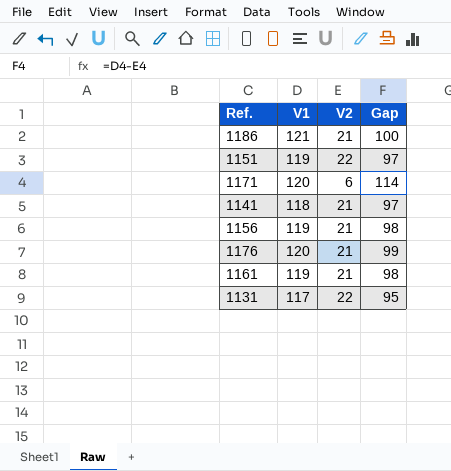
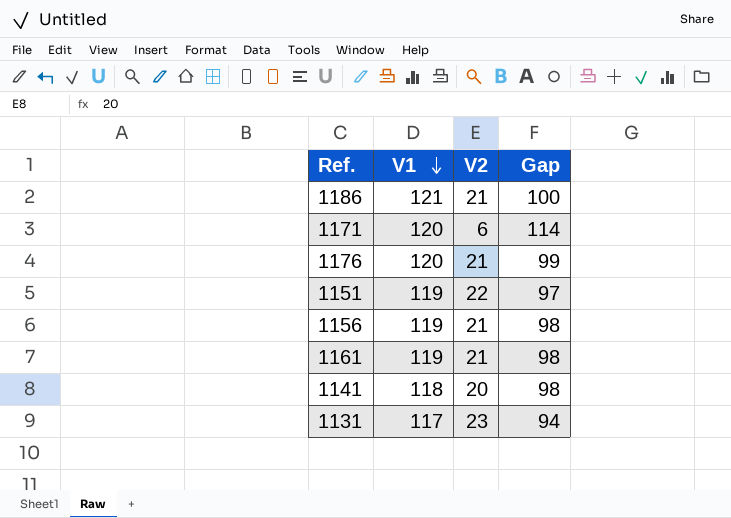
row order: none -> V1 descending
1141 | V2: 21 -> 20
1141 | Gap: 97 -> 98
1131 | V2: 22 -> 23
1131 | Gap: 95 -> 94

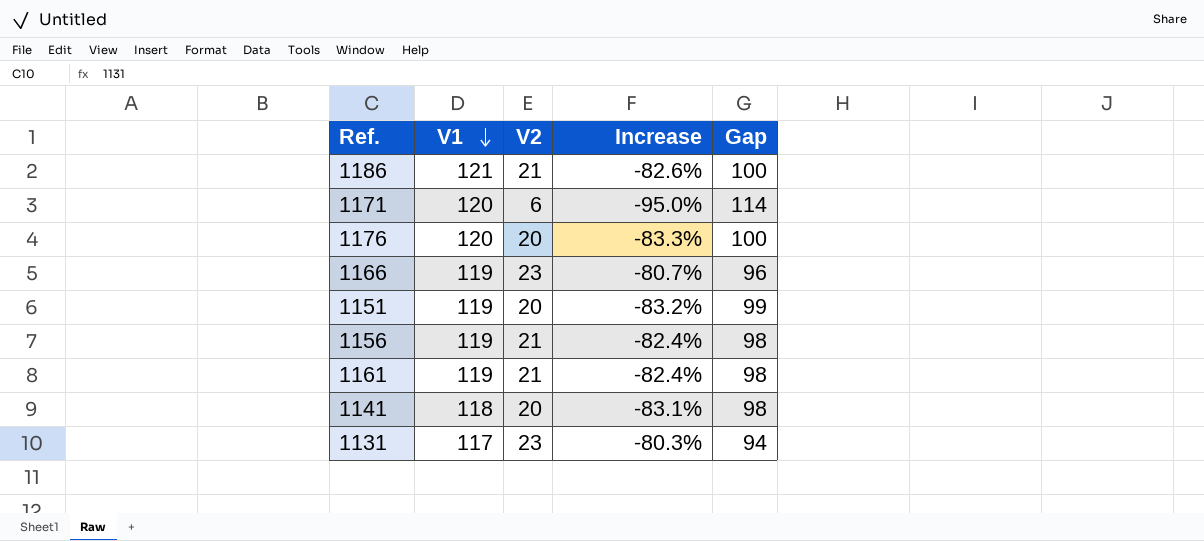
column Increase | formula: none -> ([V2] - [V1]) / [V1]
1176 | V2: 21 -> 20
1176 | Gap: 99 -> 100
row 1166: none -> 119 | 23 | -80.7% | 96
1151 | V2: 22 -> 20
1151 | Gap: 97 -> 99

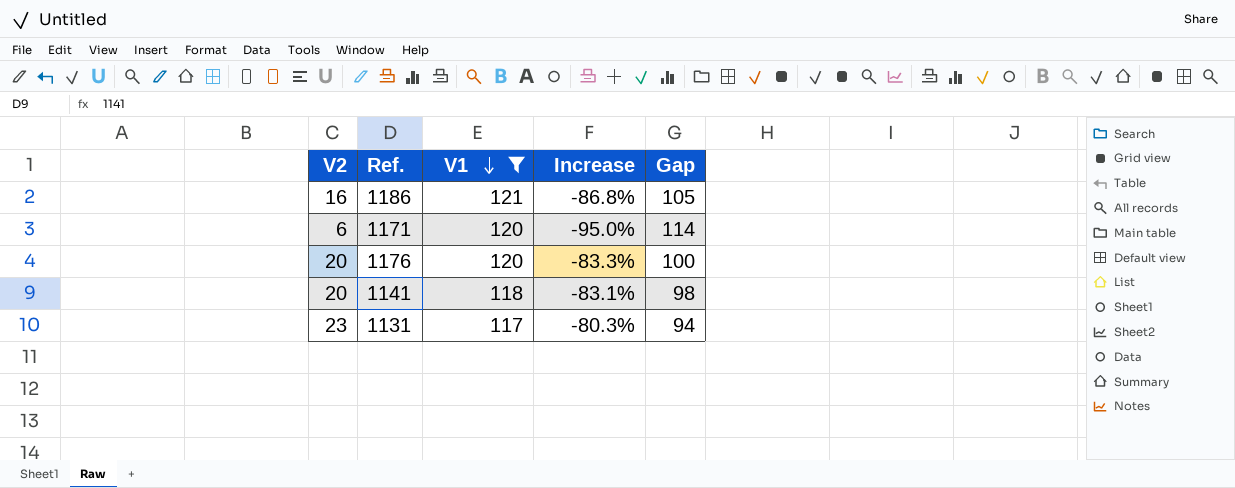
filter: none -> V1 != 119
column V2 | position: 3 -> 1
1186 | V2: 21 -> 16
1186 | Increase: -82.6% -> -86.8%
1186 | Gap: 100 -> 105

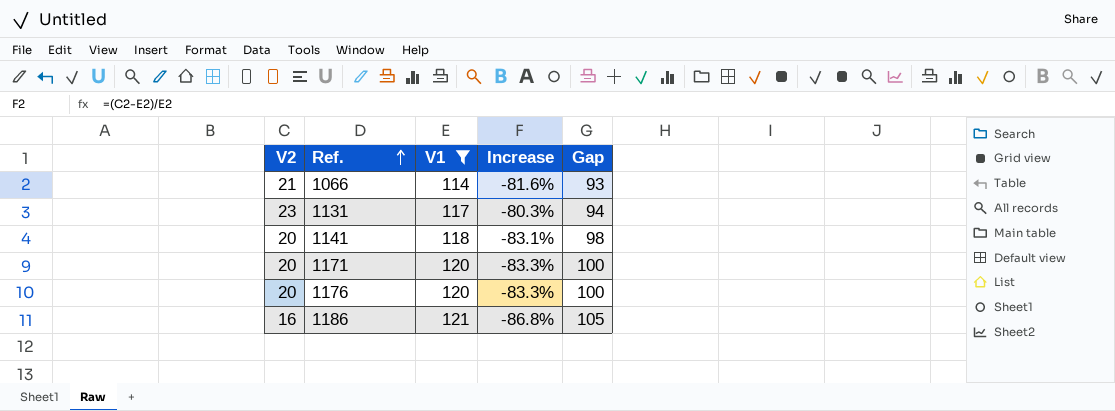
row order: V1 descending -> Ref. ascending
row 1066: none -> 21 | 114 | -81.6% | 93
1171 | V2: 6 -> 20
1171 | Increase: -95.0% -> -83.3%
1171 | Gap: 114 -> 100

